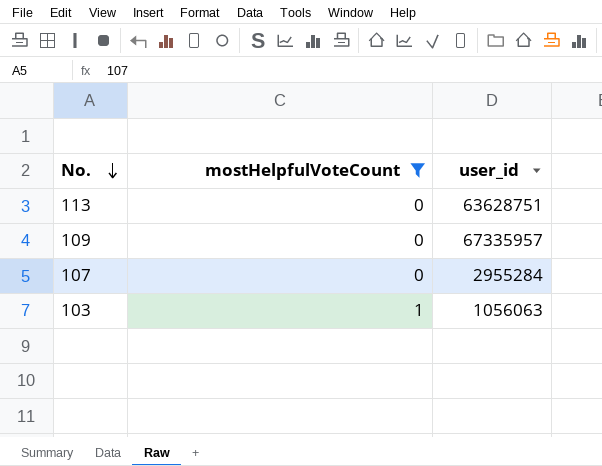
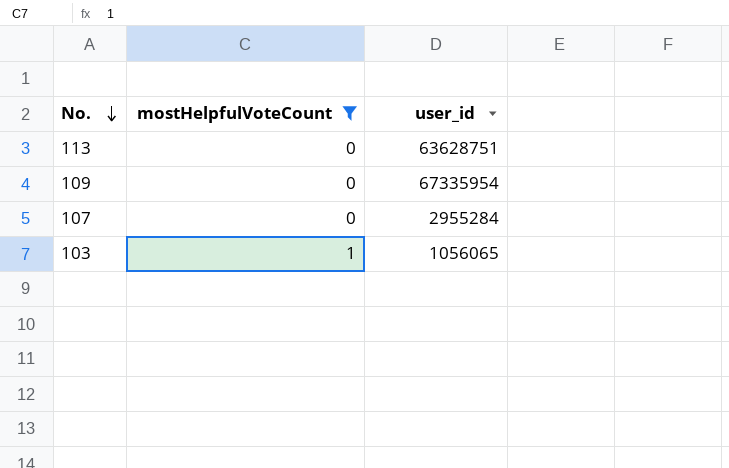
109 | user_id: 67335957 -> 67335954
103 | user_id: 1056063 -> 1056065

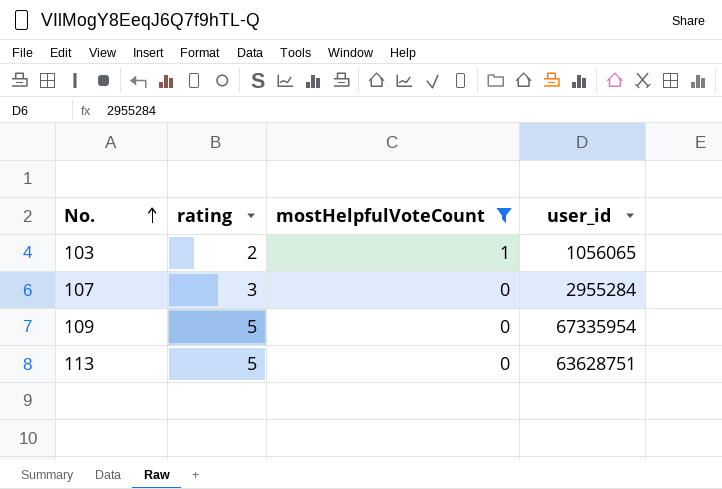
row order: No. descending -> No. ascending
column rating | position: none -> 2

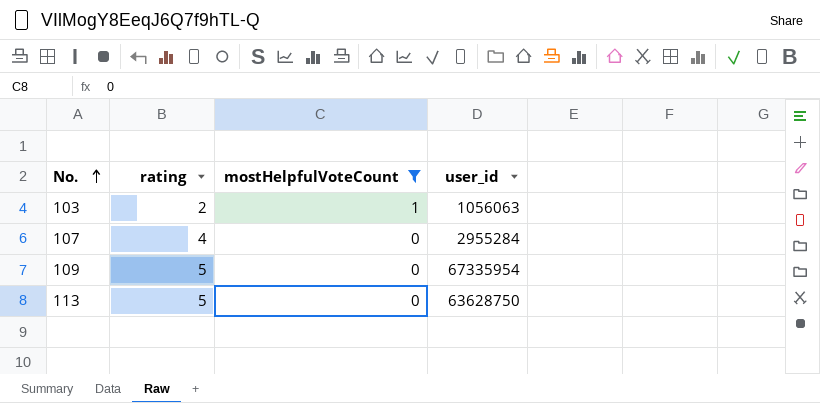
103 | user_id: 1056065 -> 1056063
107 | rating: 3 -> 4
113 | user_id: 63628751 -> 63628750

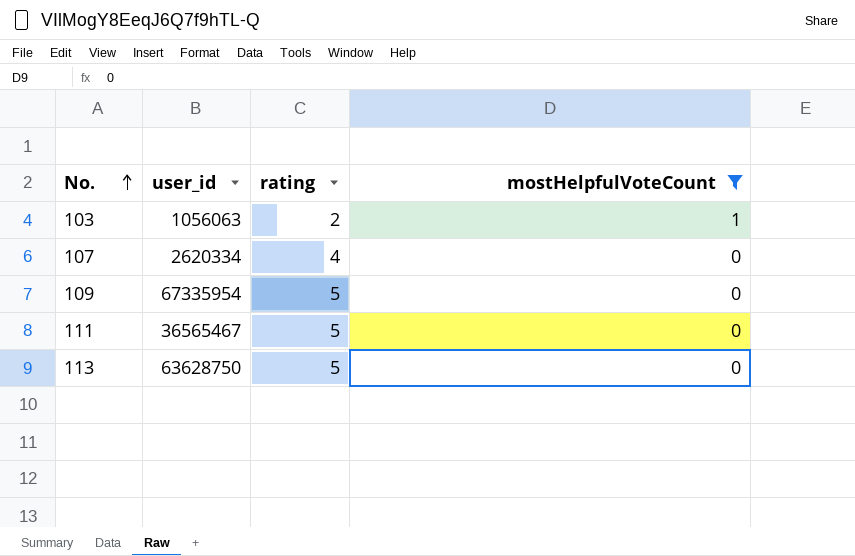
column user_id | position: 4 -> 2
107 | user_id: 2955284 -> 2620334
row 111: none -> 36565467 | 5 | 0

